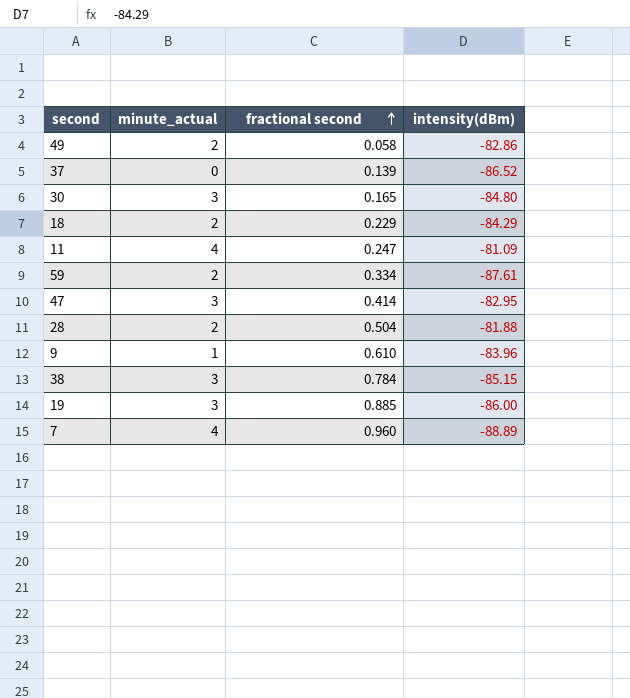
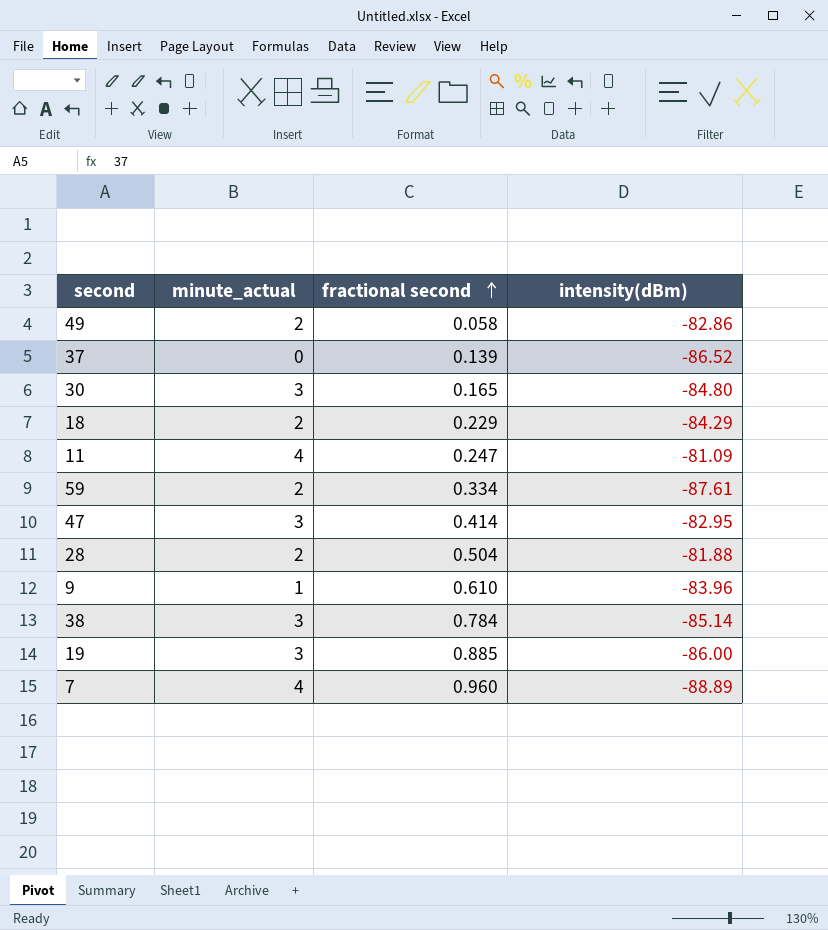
38 | intensity(dBm): -85.15 -> -85.14

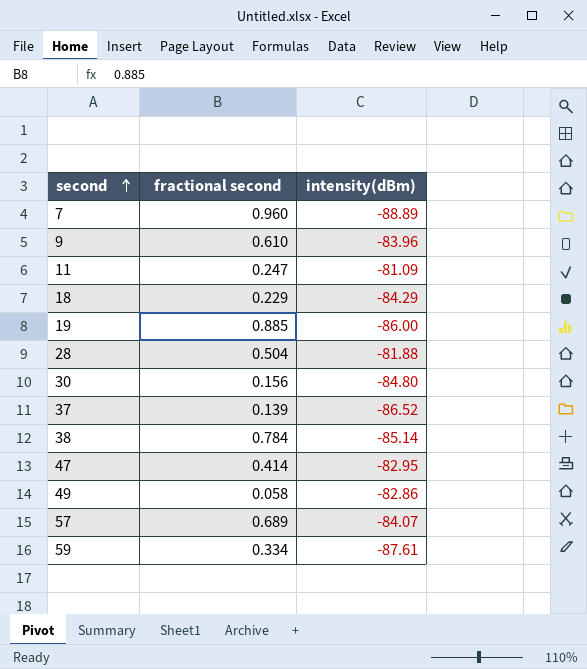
row order: fractional second ascending -> second ascending
column minute_actual | position: 2 -> none
30 | fractional second: 0.165 -> 0.156
row 57: none -> 0.689 | -84.07

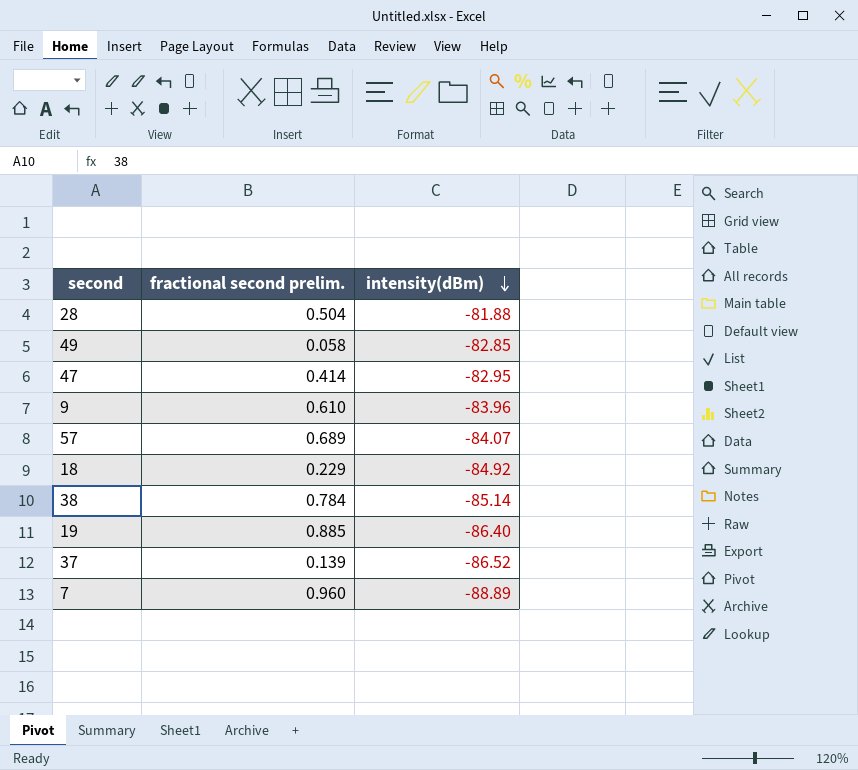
row order: second ascending -> intensity(dBm) descending
column name: fractional second -> fractional second prelim.
row 11: 0.247 | -81.09 -> none
row 30: 0.156 | -84.80 -> none
row 59: 0.334 | -87.61 -> none
49 | intensity(dBm): -82.86 -> -82.85
18 | intensity(dBm): -84.29 -> -84.92
19 | intensity(dBm): -86.00 -> -86.40

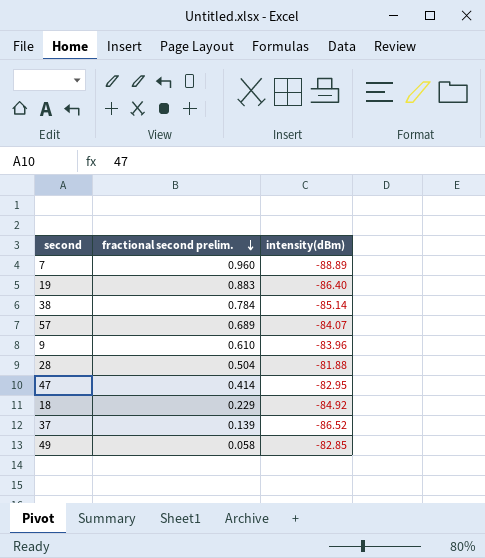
row order: intensity(dBm) descending -> fractional second prelim. descending
19 | fractional second prelim.: 0.885 -> 0.883

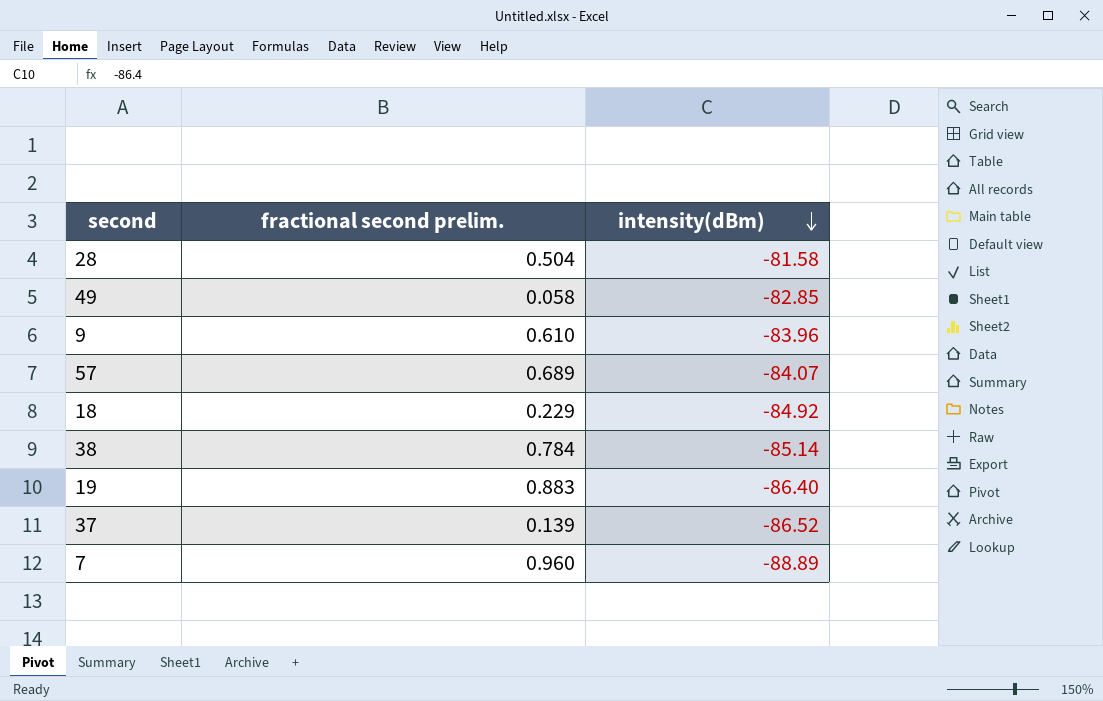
row order: fractional second prelim. descending -> intensity(dBm) descending
row 47: 0.414 | -82.95 -> none
28 | intensity(dBm): -81.88 -> -81.58

